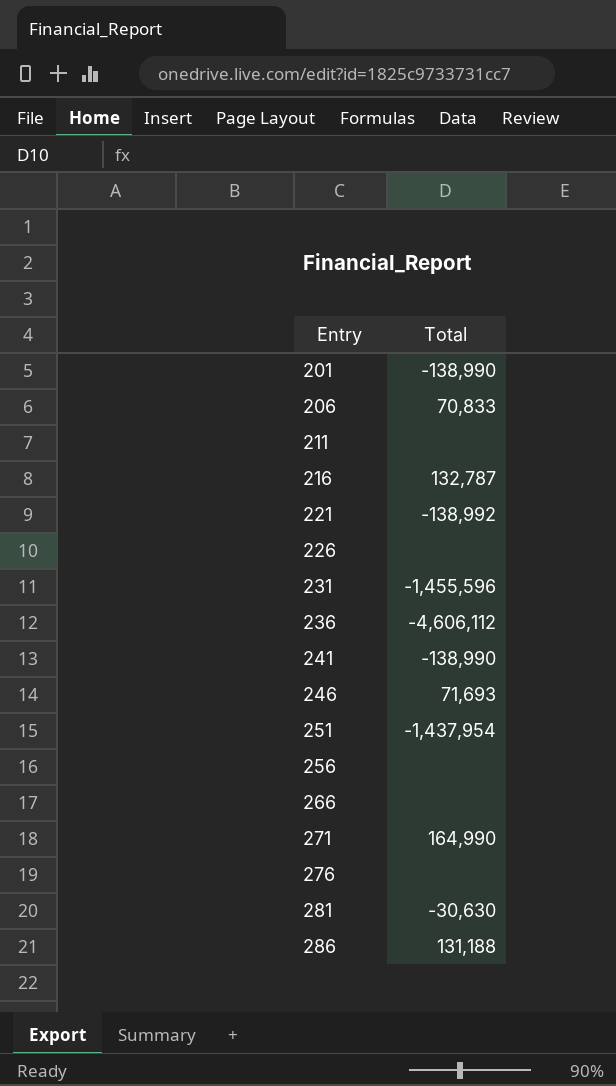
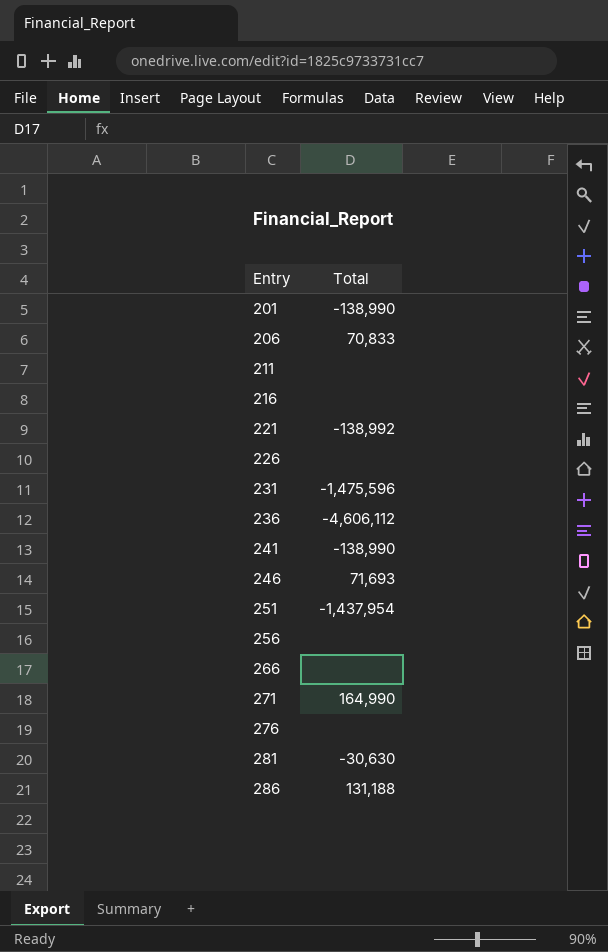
216 | Total: 132,787 -> none
231 | Total: -1,455,596 -> -1,475,596

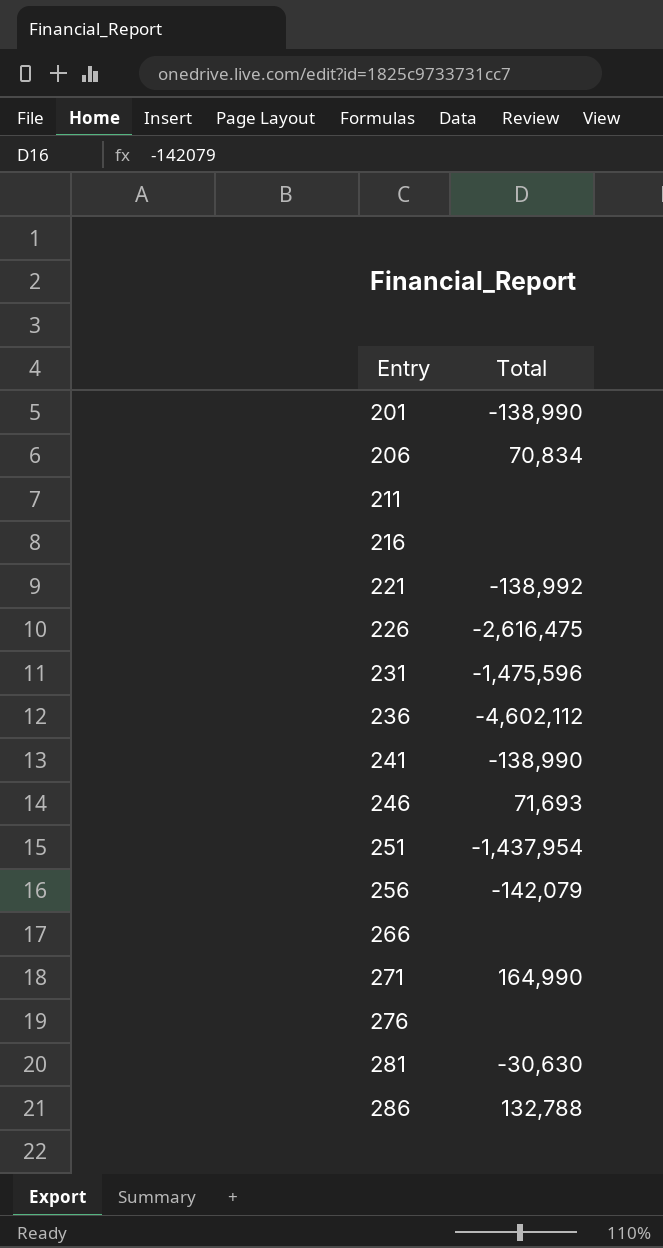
206 | Total: 70,833 -> 70,834
226 | Total: none -> -2,616,475
236 | Total: -4,606,112 -> -4,602,112
256 | Total: none -> -142,079
286 | Total: 131,188 -> 132,788

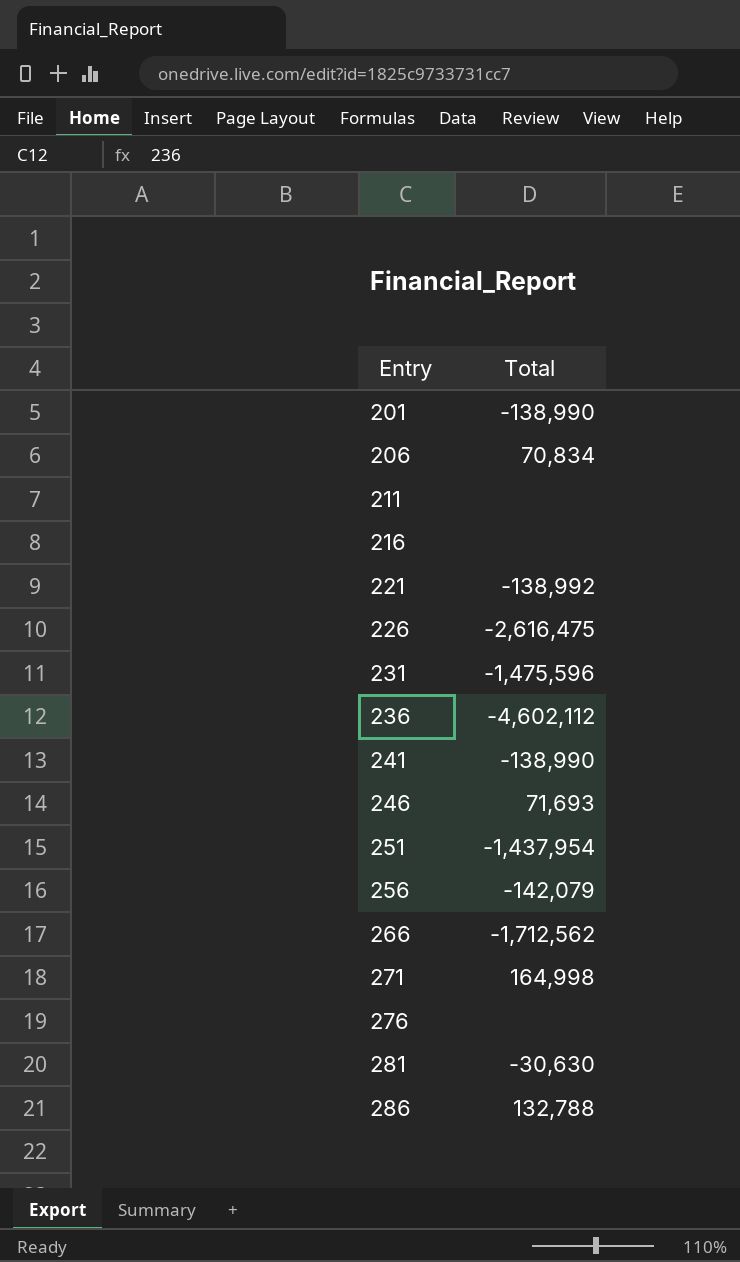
266 | Total: none -> -1,712,562
271 | Total: 164,990 -> 164,998

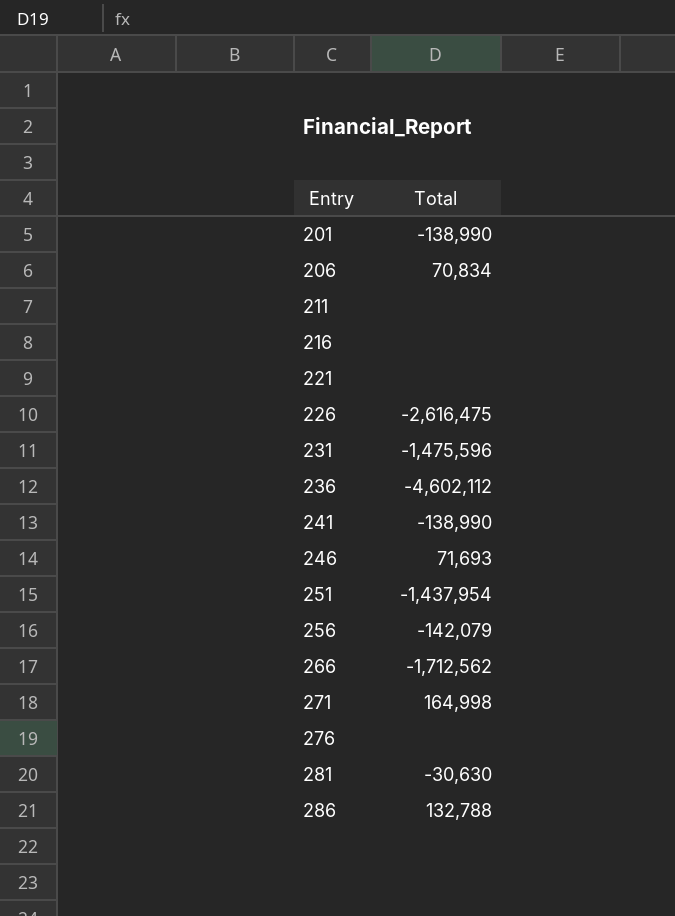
221 | Total: -138,992 -> none

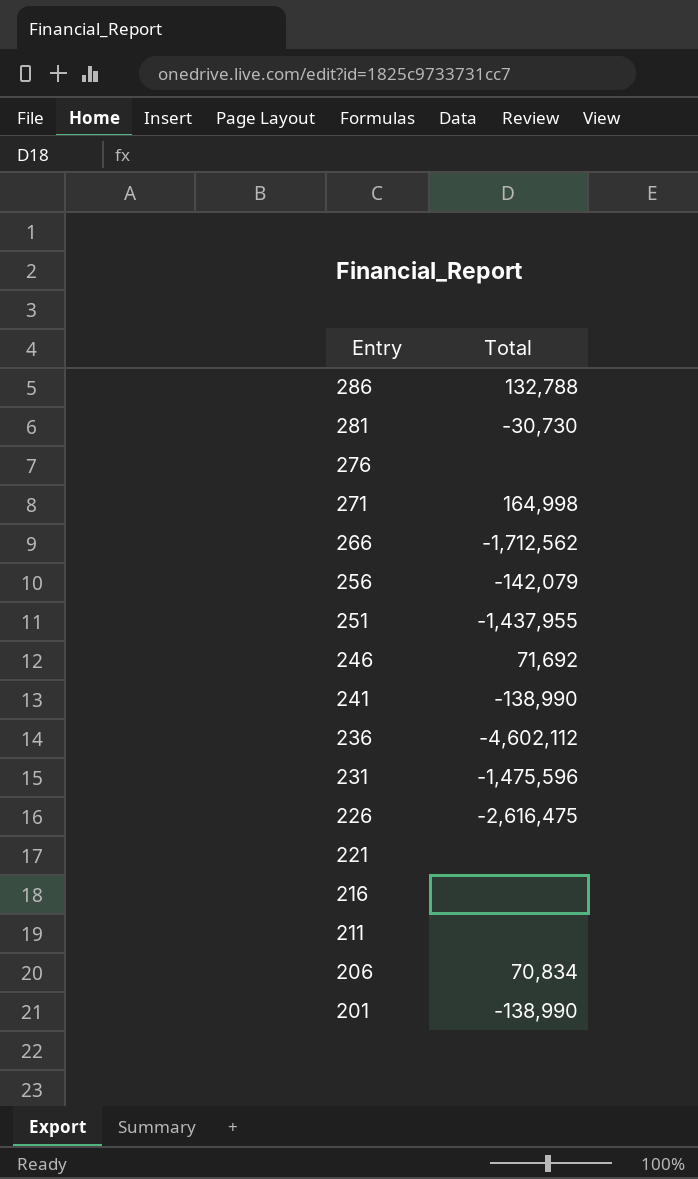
row order: Entry ascending -> Entry descending
281 | Total: -30,630 -> -30,730
251 | Total: -1,437,954 -> -1,437,955
246 | Total: 71,693 -> 71,692

